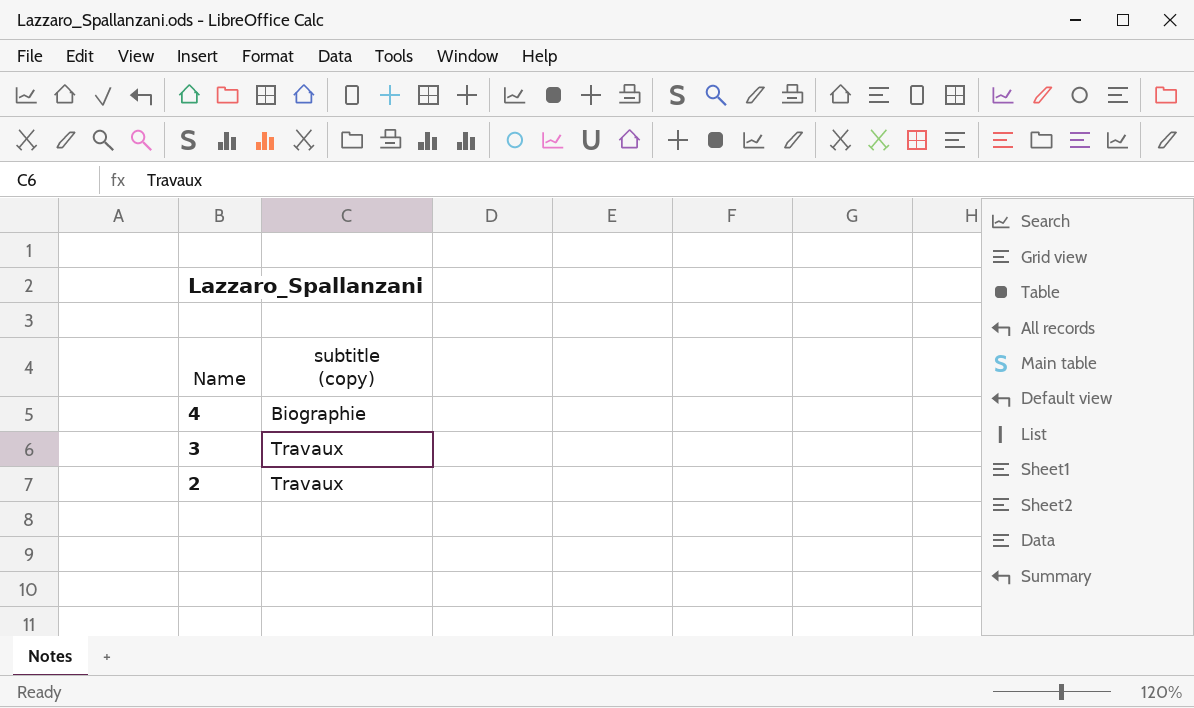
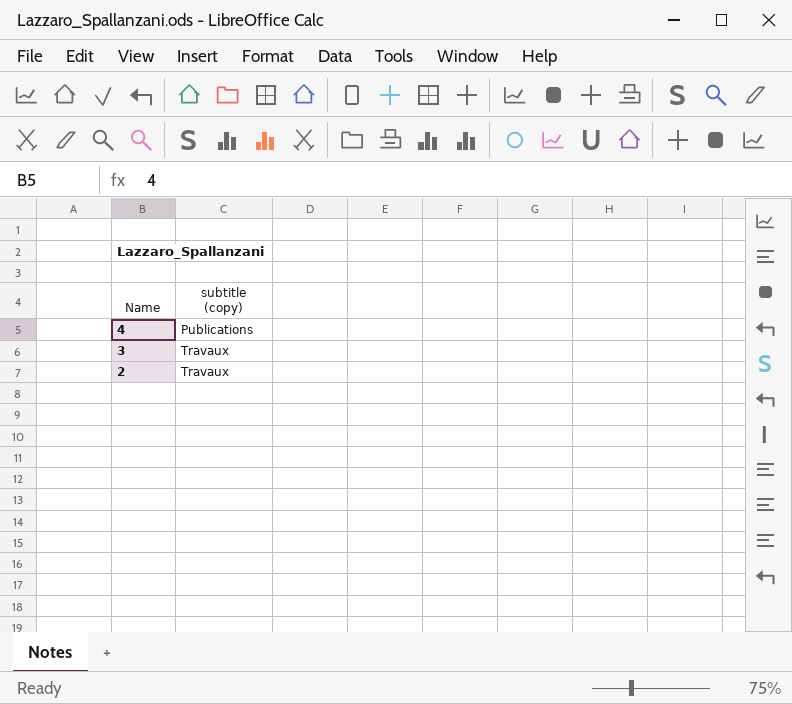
4 | subtitle (copy): Biographie -> Publications

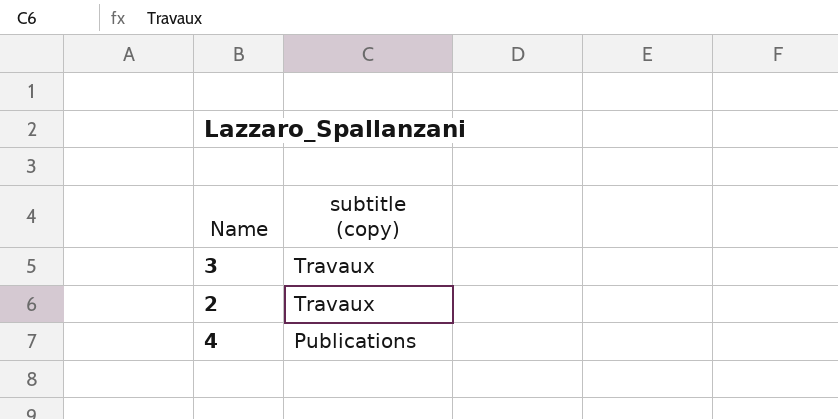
row order: Name descending -> subtitle (copy) descending

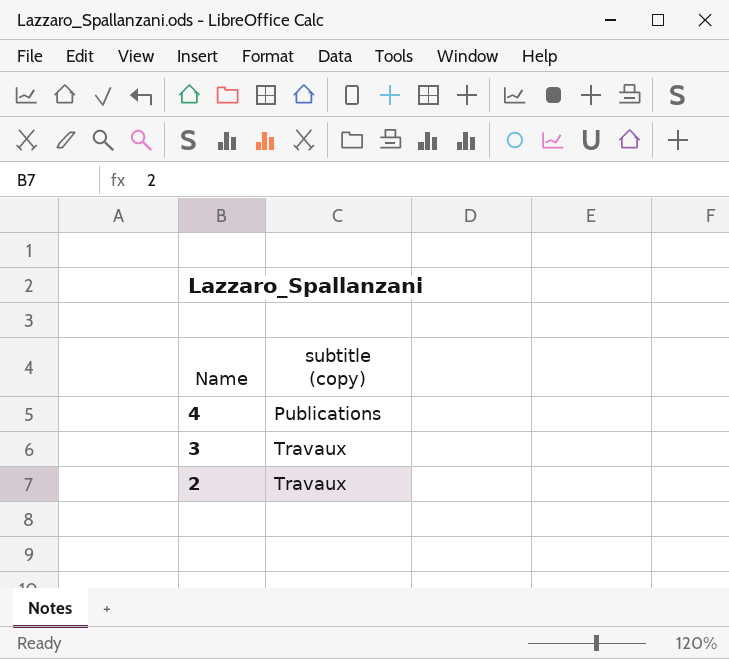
row order: subtitle (copy) descending -> Name descending

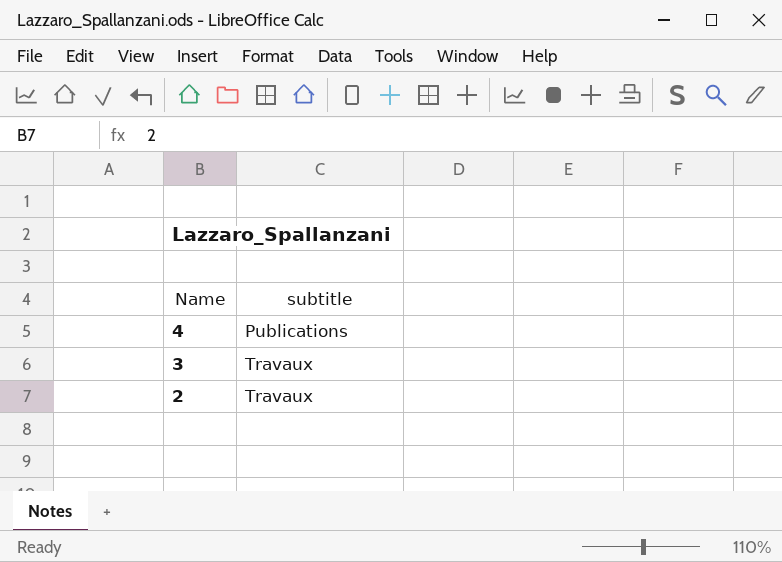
column name: subtitle (copy) -> subtitle

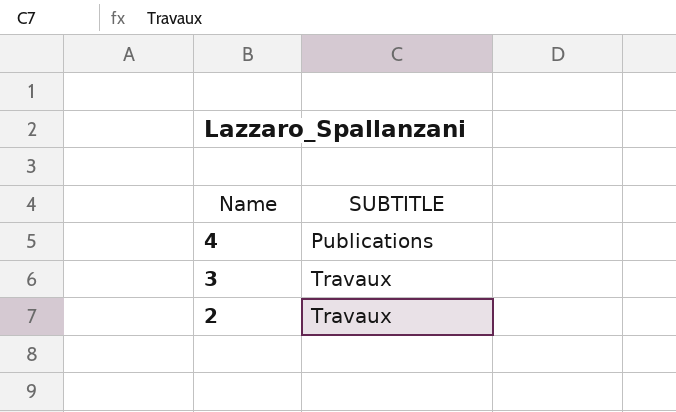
column name: subtitle -> SUBTITLE

